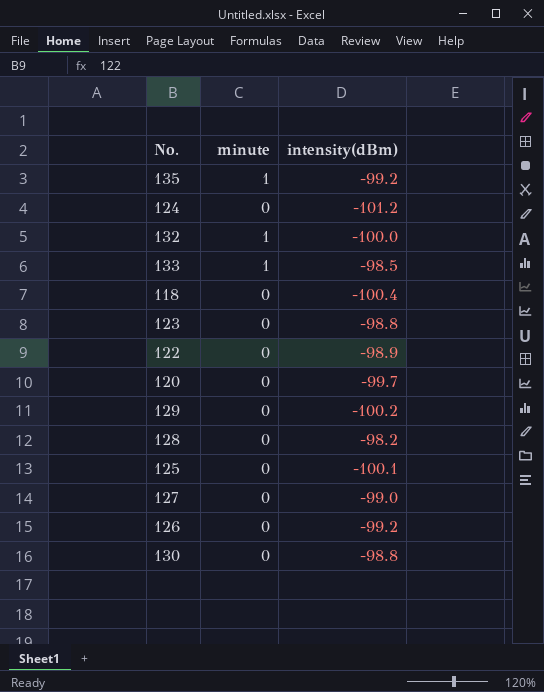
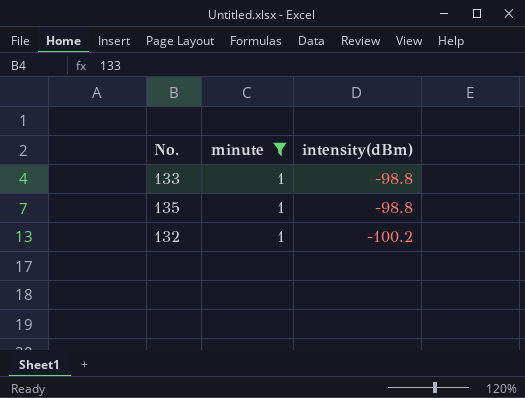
filter: none -> minute = 1
row order: none -> intensity(dBm) descending
133 | intensity(dBm): -98.5 -> -98.8
135 | intensity(dBm): -99.2 -> -98.8
132 | intensity(dBm): -100.0 -> -100.2

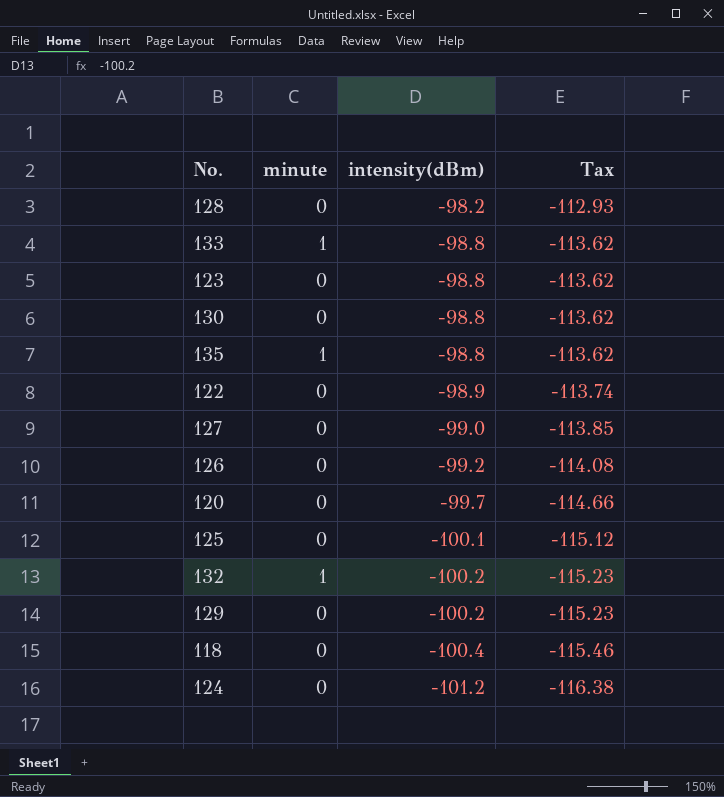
filter: minute = 1 -> none
column Tax | formula: none -> [intensity(dBm)] * 1.15

